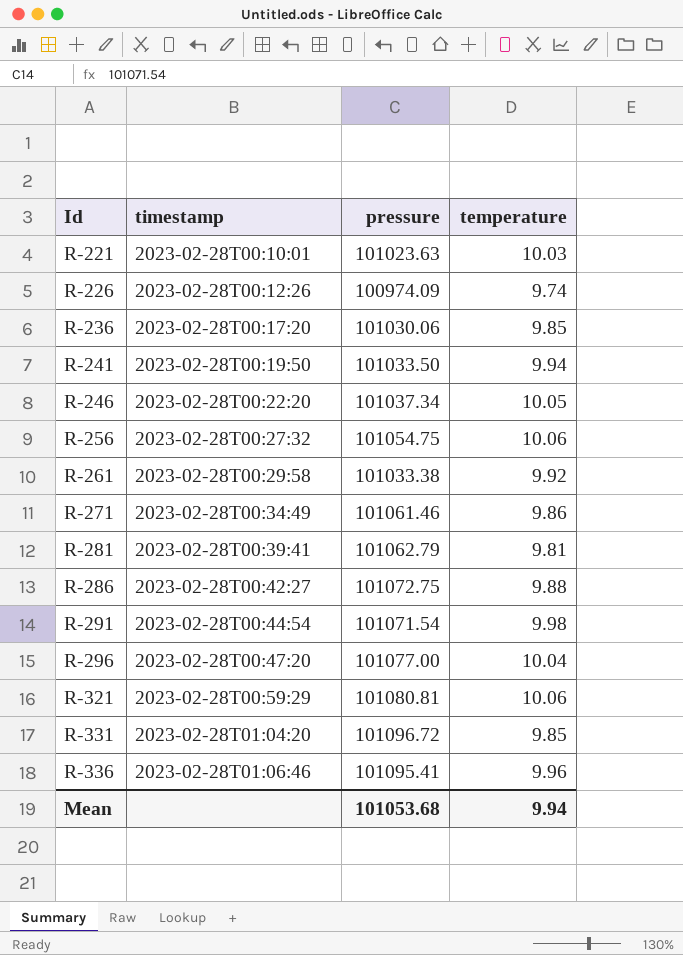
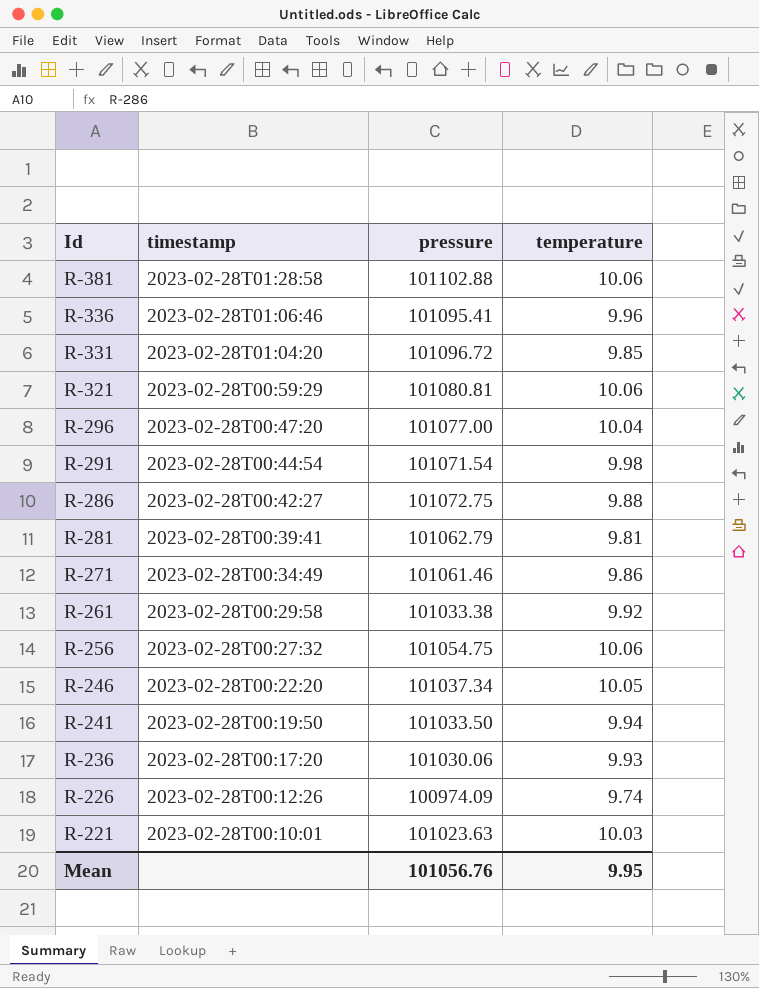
row order: Id ascending -> Id descending
row R-381: none -> 2023-02-28T01:28:58 | 101102.88 | 10.06
R-236 | temperature: 9.85 -> 9.93
Mean | pressure: 101053.68 -> 101056.76
Mean | temperature: 9.94 -> 9.95

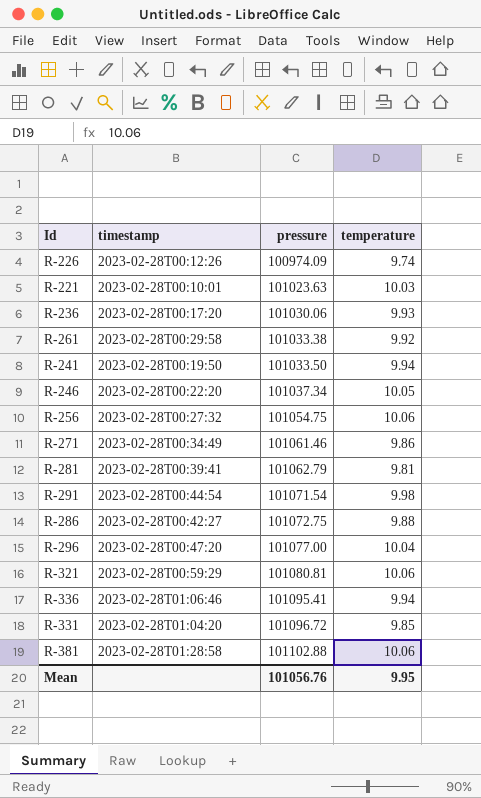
row order: Id descending -> pressure ascending
R-336 | temperature: 9.96 -> 9.94

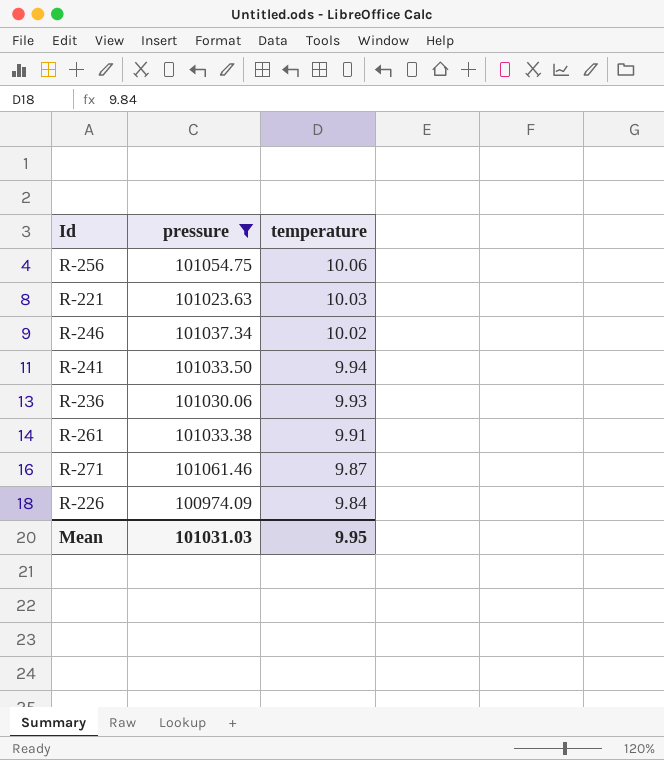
filter: none -> pressure <= 101061.46
row order: pressure ascending -> temperature descending
column timestamp | position: 2 -> none
R-246 | temperature: 10.05 -> 10.02
R-261 | temperature: 9.92 -> 9.91
R-271 | temperature: 9.86 -> 9.87
R-226 | temperature: 9.74 -> 9.84
Mean | pressure: 101056.76 -> 101031.03

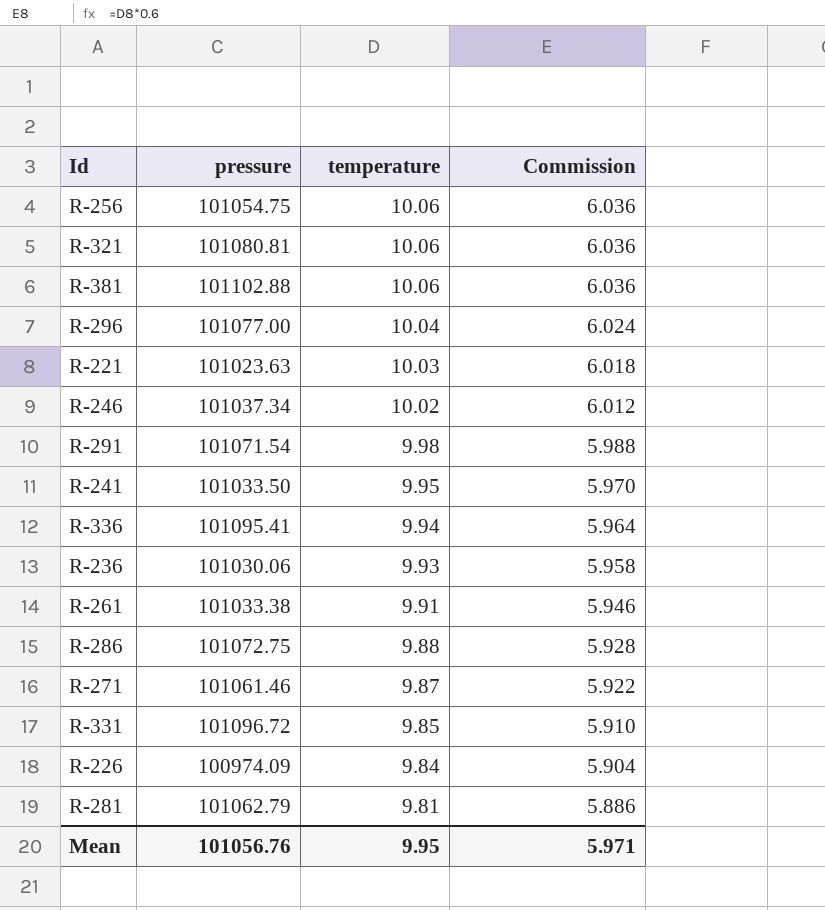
filter: pressure <= 101061.46 -> none
column Commission | formula: none -> [temperature] * 0.6
R-241 | temperature: 9.94 -> 9.95
Mean | pressure: 101031.03 -> 101056.76

